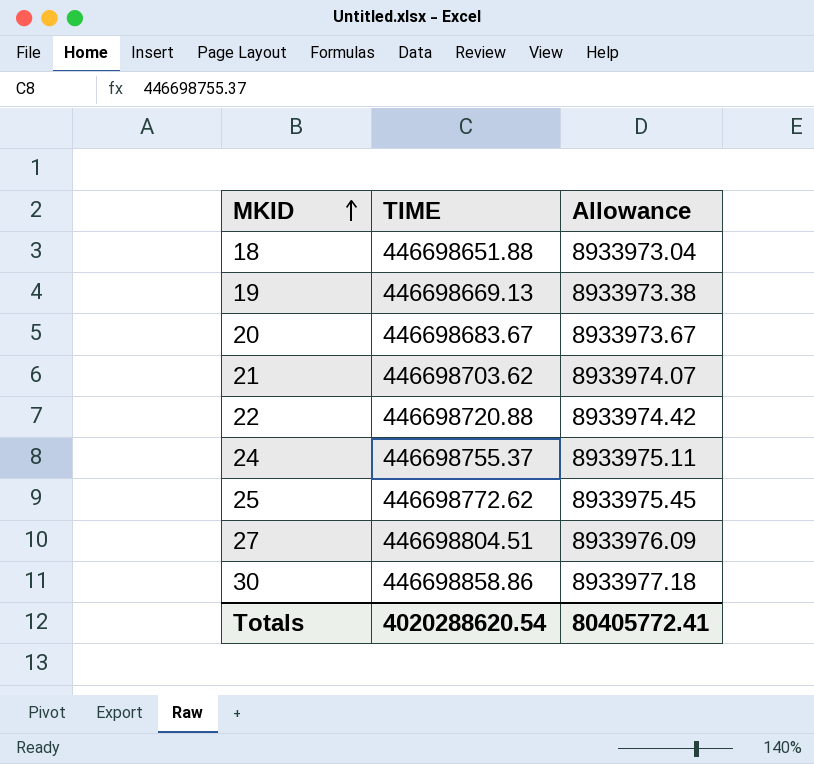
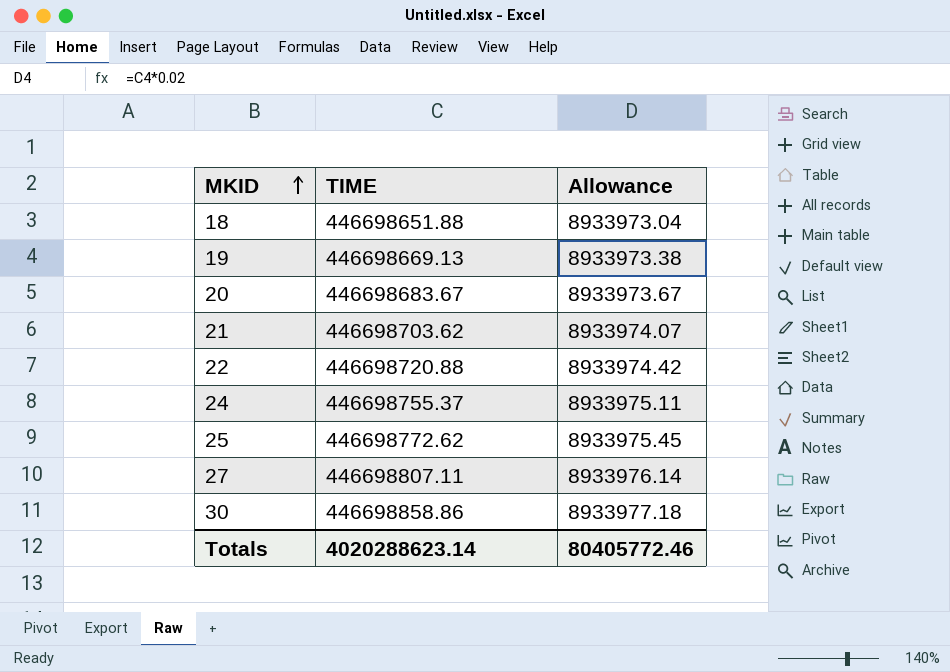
27 | TIME: 446698804.51 -> 446698807.11
27 | Allowance: 8933976.09 -> 8933976.14
Totals | TIME: 4020288620.54 -> 4020288623.14
Totals | Allowance: 80405772.41 -> 80405772.46

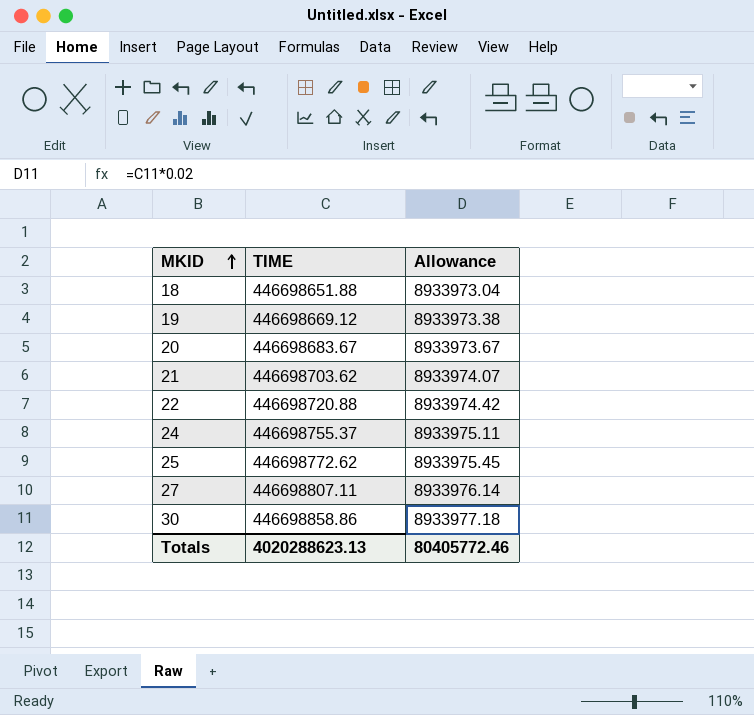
19 | TIME: 446698669.13 -> 446698669.12
Totals | TIME: 4020288623.14 -> 4020288623.13

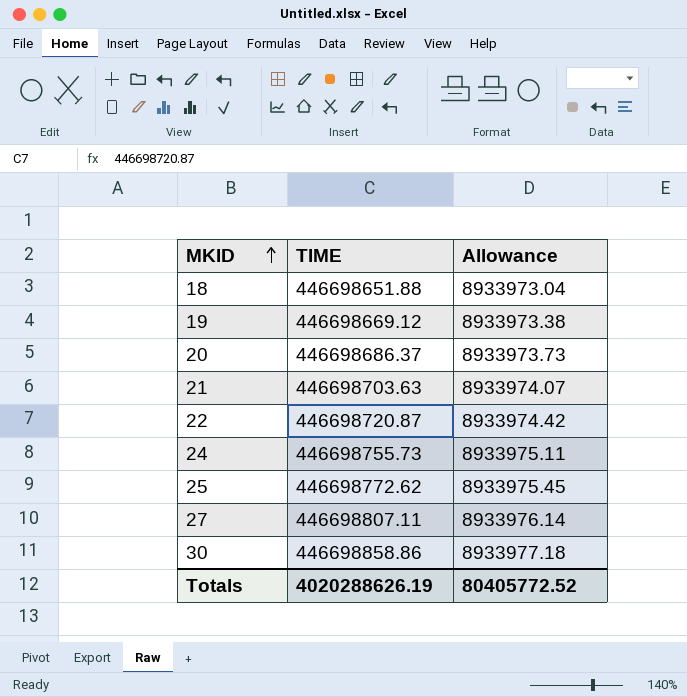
20 | TIME: 446698683.67 -> 446698686.37
20 | Allowance: 8933973.67 -> 8933973.73
21 | TIME: 446698703.62 -> 446698703.63
22 | TIME: 446698720.88 -> 446698720.87
24 | TIME: 446698755.37 -> 446698755.73
Totals | TIME: 4020288623.13 -> 4020288626.19
Totals | Allowance: 80405772.46 -> 80405772.52

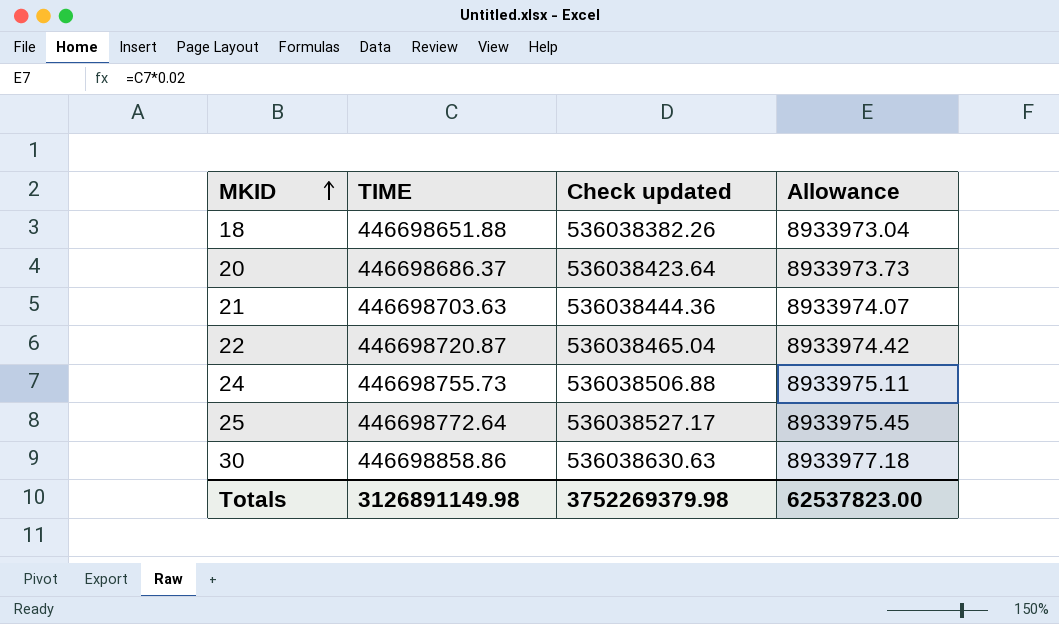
column Check updated | formula: none -> [TIME] * 1.2
row 19: 446698669.12 | 8933973.38 -> none
row 27: 446698807.11 | 8933976.14 -> none
25 | TIME: 446698772.62 -> 446698772.64
Totals | TIME: 4020288626.19 -> 3126891149.98
Totals | Allowance: 80405772.52 -> 62537823.00

